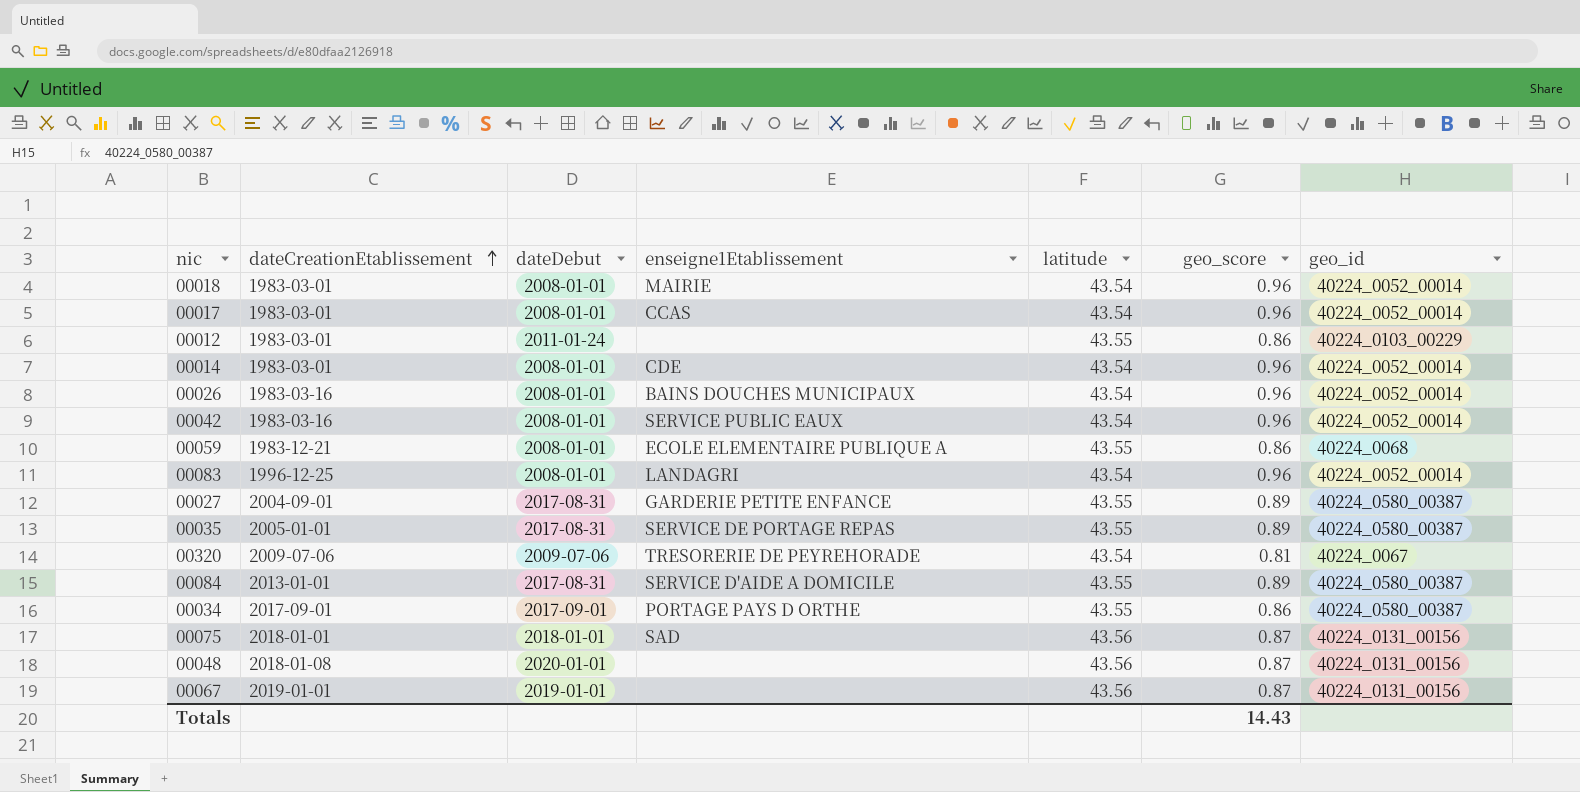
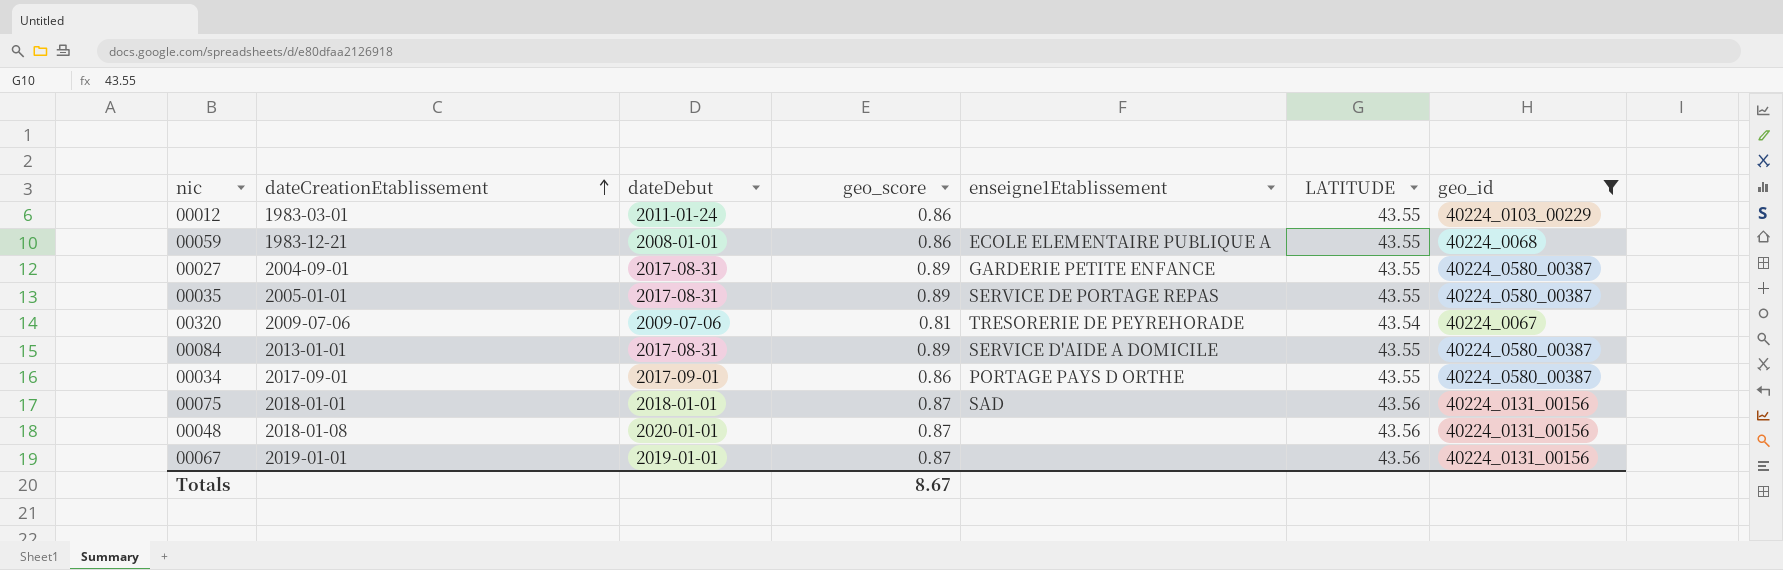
filter: none -> geo_id != 40224_0052_00014
column geo_score | position: 6 -> 4
column name: latitude -> LATITUDE
Totals | geo_score: 14.43 -> 8.67

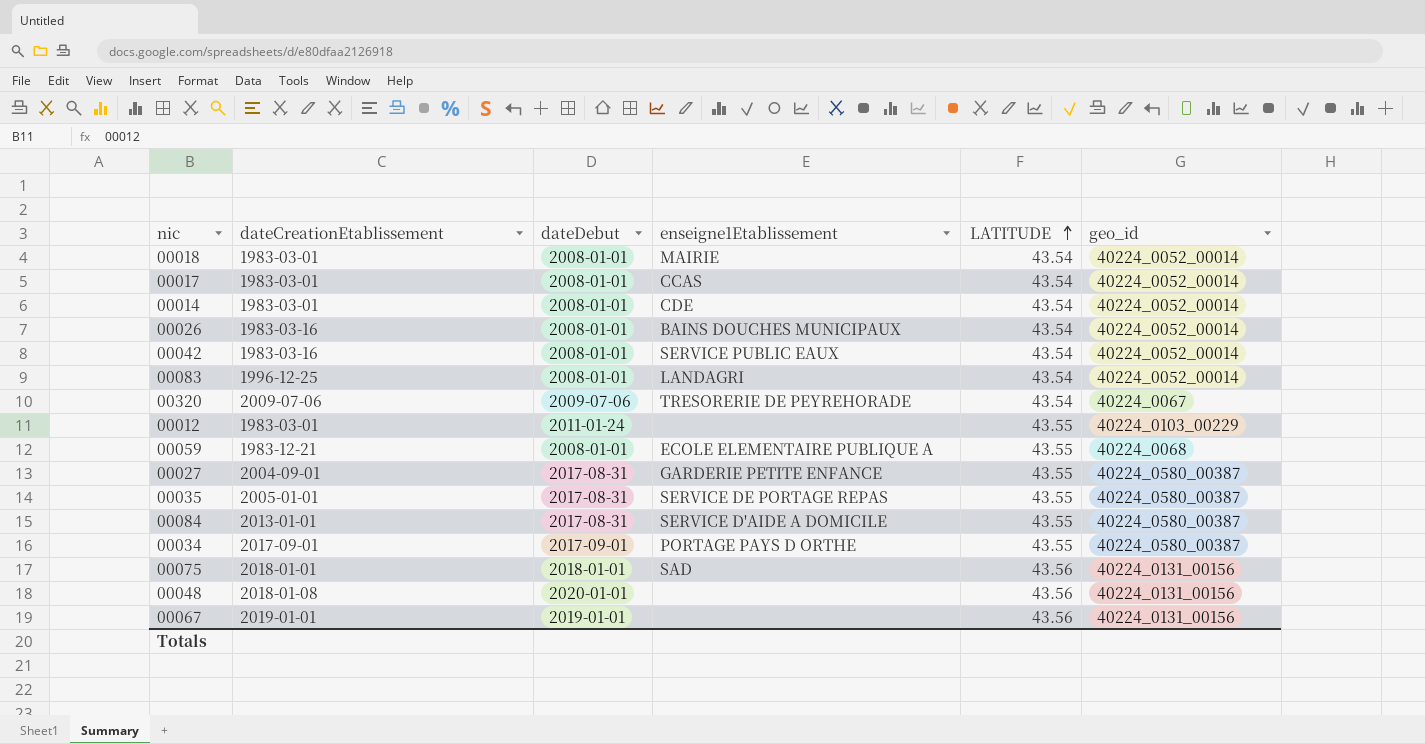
filter: geo_id != 40224_0052_00014 -> none
row order: dateCreationEtablissement ascending -> LATITUDE ascending
column geo_score | position: 4 -> none

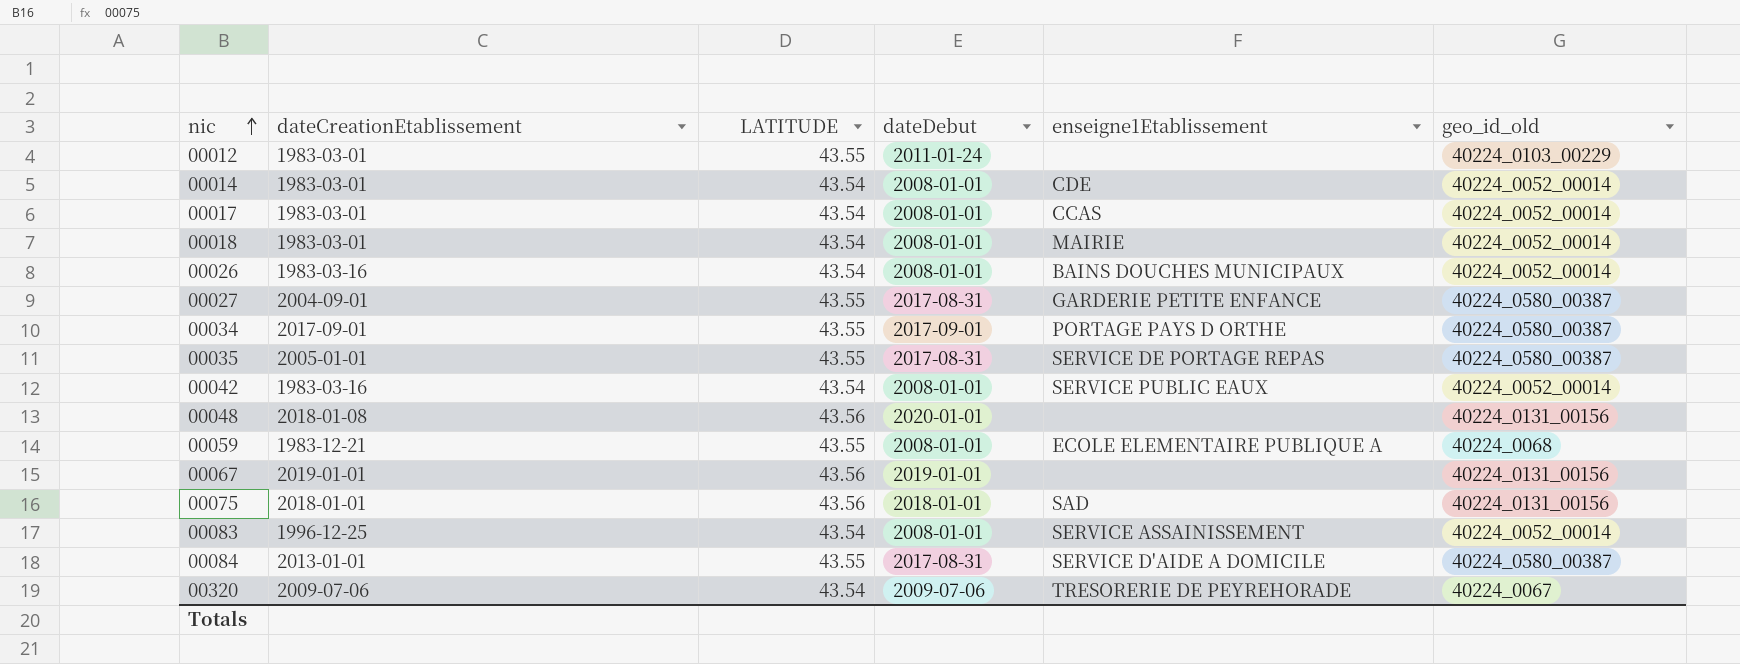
row order: LATITUDE ascending -> nic ascending
column LATITUDE | position: 5 -> 3
column name: geo_id -> geo_id_old
00083 | enseigne1Etablissement: LANDAGRI -> SERVICE ASSAINISSEMENT

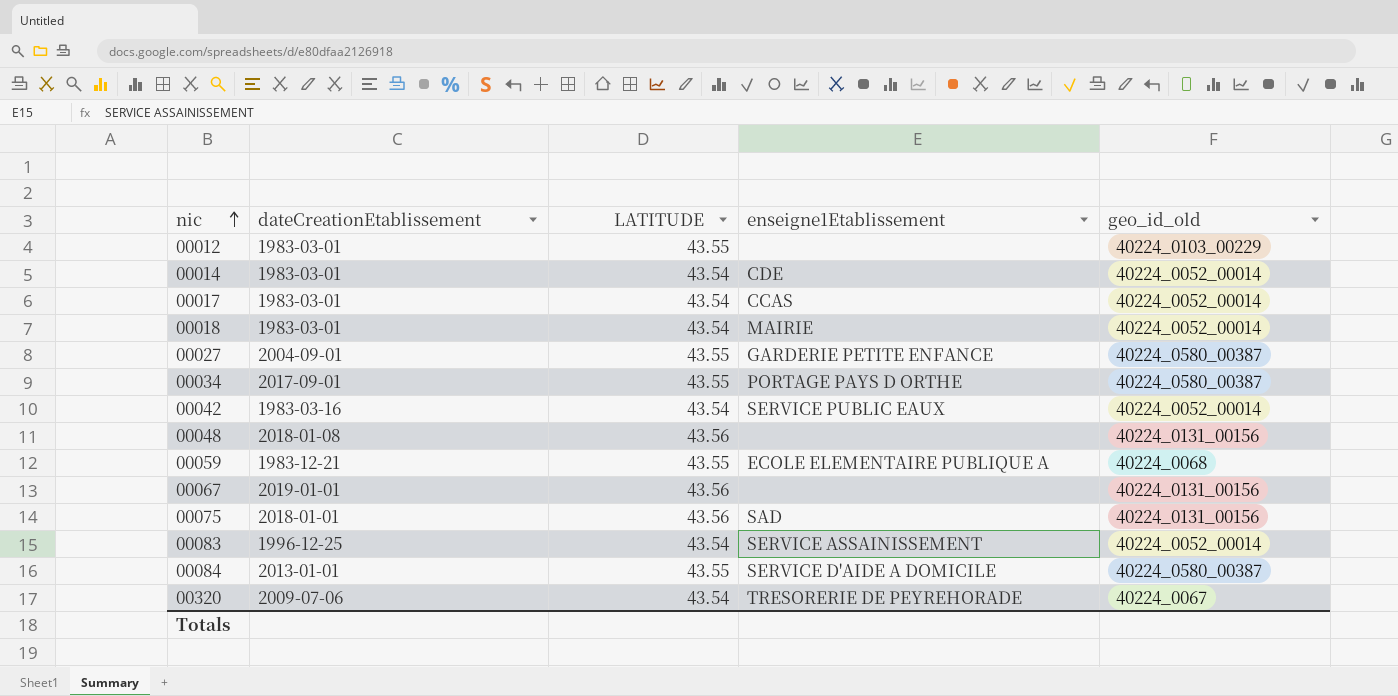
column dateDebut | position: 4 -> none
row 00026: 1983-03-16 | 43.54 | 2008-01-01 | BAINS DOUCHES MUNICIPAUX | 40224_0052_00014 -> none
row 00035: 2005-01-01 | 43.55 | 2017-08-31 | SERVICE DE PORTAGE REPAS | 40224_0580_00387 -> none

